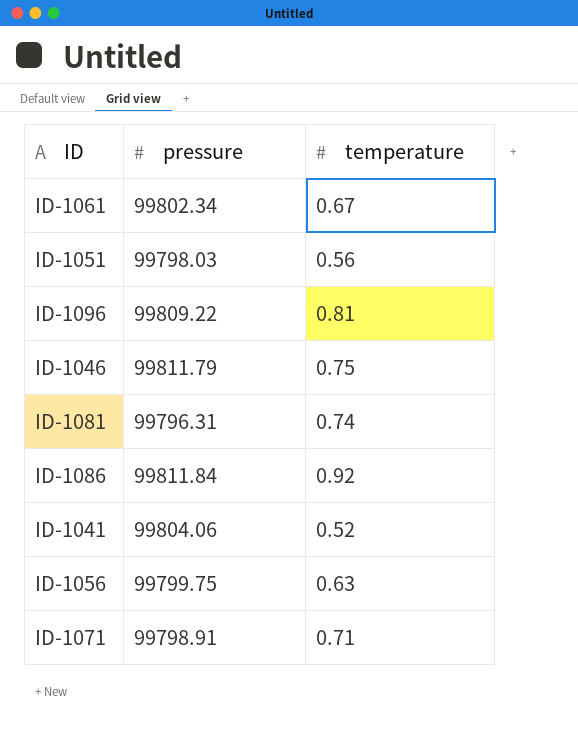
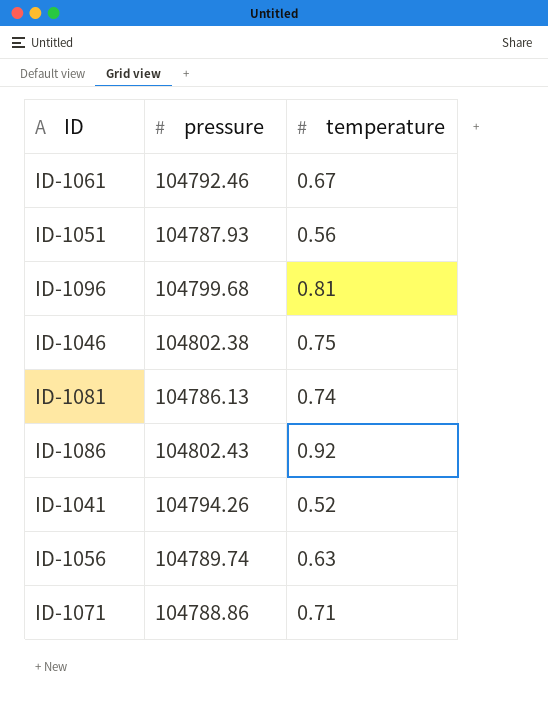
ID-1061 | pressure: 99802.34 -> 104792.46
ID-1051 | pressure: 99798.03 -> 104787.93
ID-1096 | pressure: 99809.22 -> 104799.68
ID-1046 | pressure: 99811.79 -> 104802.38
ID-1081 | pressure: 99796.31 -> 104786.13
ID-1086 | pressure: 99811.84 -> 104802.43
ID-1041 | pressure: 99804.06 -> 104794.26
ID-1056 | pressure: 99799.75 -> 104789.74
ID-1071 | pressure: 99798.91 -> 104788.86

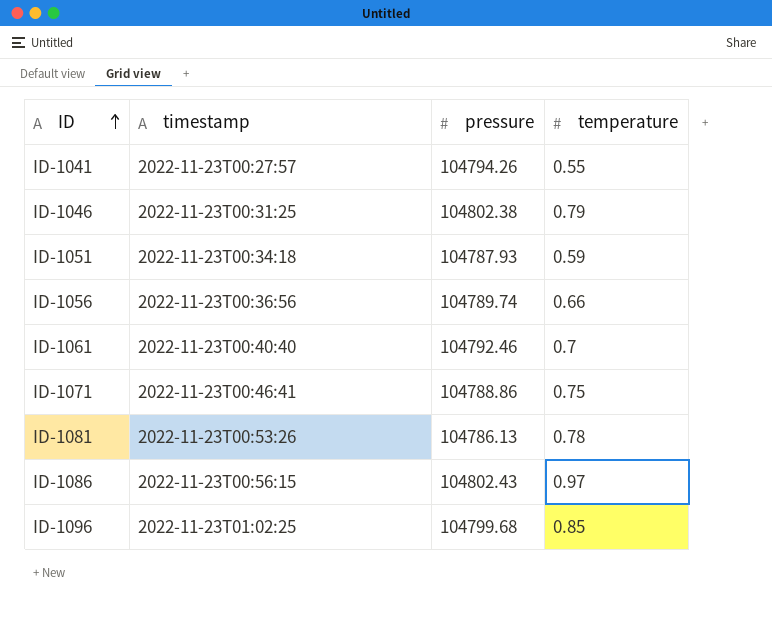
row order: none -> ID ascending
column timestamp | position: none -> 2
ID-1041 | temperature: 0.52 -> 0.55
ID-1046 | temperature: 0.75 -> 0.79
ID-1051 | temperature: 0.56 -> 0.59
ID-1056 | temperature: 0.63 -> 0.66
ID-1061 | temperature: 0.67 -> 0.7
ID-1071 | temperature: 0.71 -> 0.75
ID-1081 | temperature: 0.74 -> 0.78
ID-1086 | temperature: 0.92 -> 0.97
ID-1096 | temperature: 0.81 -> 0.85

